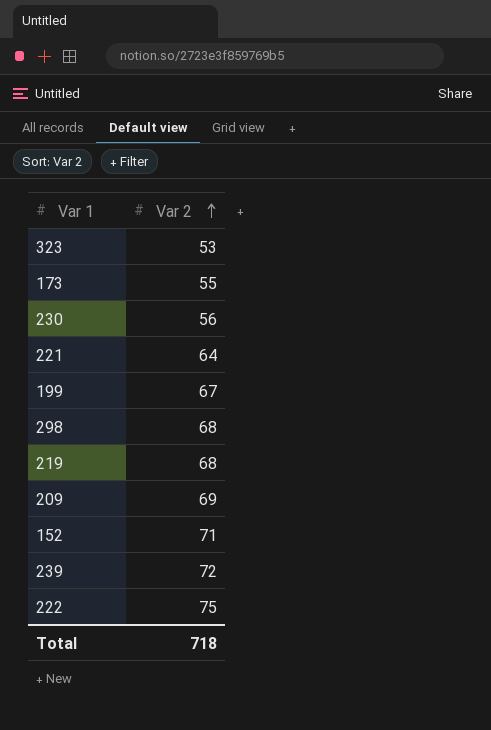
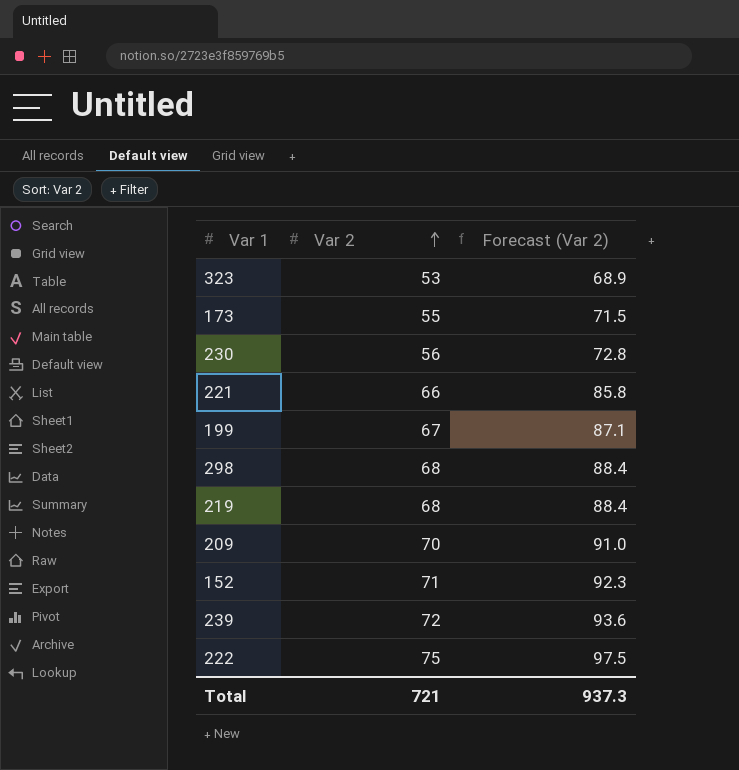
column Forecast (Var 2) | formula: none -> [Var 2] * 1.3
221 | Var 2: 64 -> 66
209 | Var 2: 69 -> 70
Total | Var 2: 718 -> 721

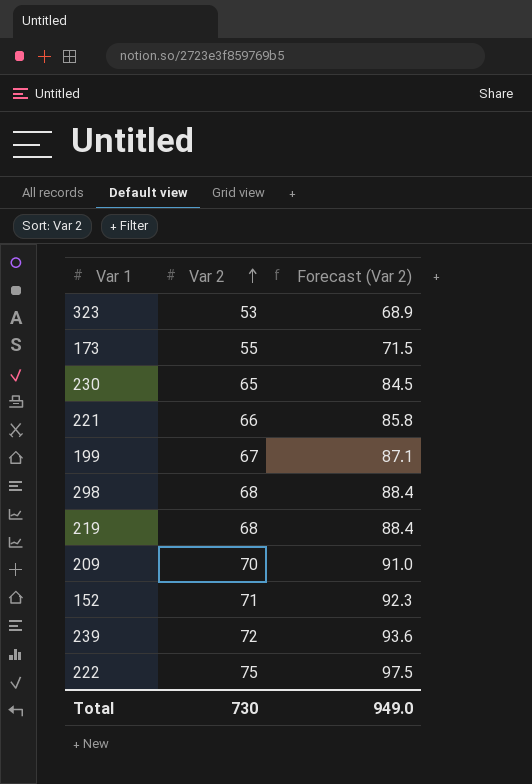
230 | Var 2: 56 -> 65
230 | Forecast (Var 2): 72.8 -> 84.5
Total | Var 2: 721 -> 730
Total | Forecast (Var 2): 937.3 -> 949.0

